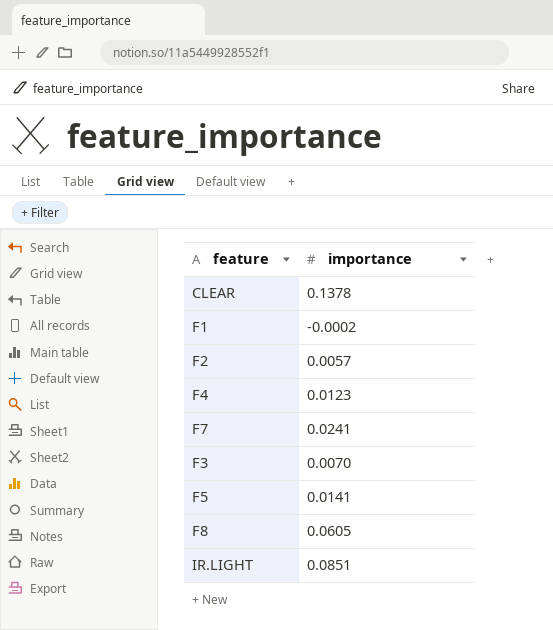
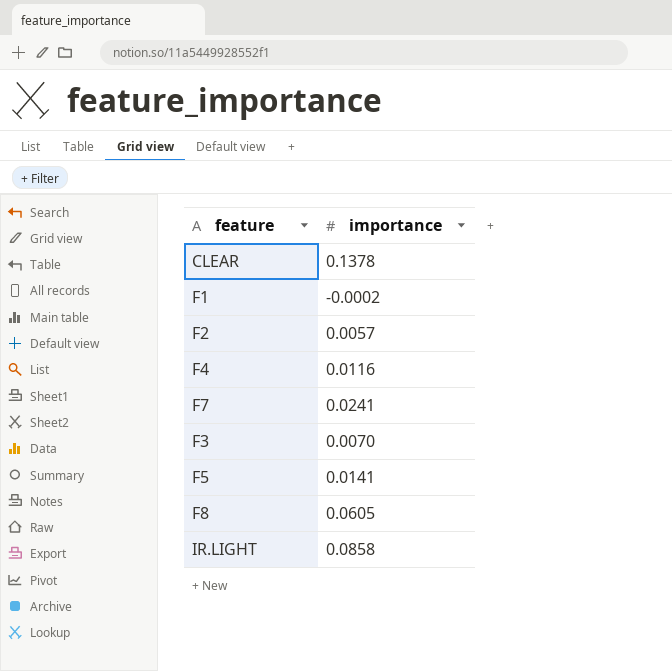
F4 | importance: 0.0123 -> 0.0116
IR.LIGHT | importance: 0.0851 -> 0.0858

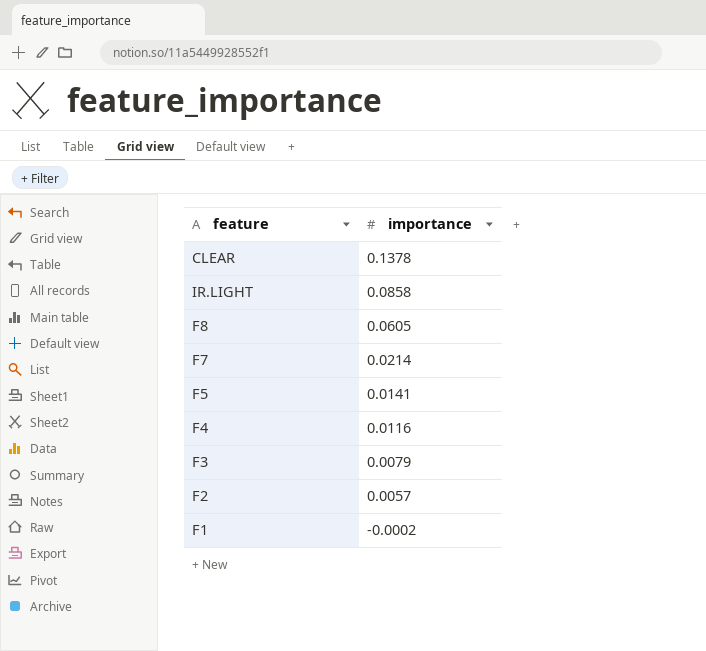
row order: none -> importance descending
F7 | importance: 0.0241 -> 0.0214
F3 | importance: 0.0070 -> 0.0079

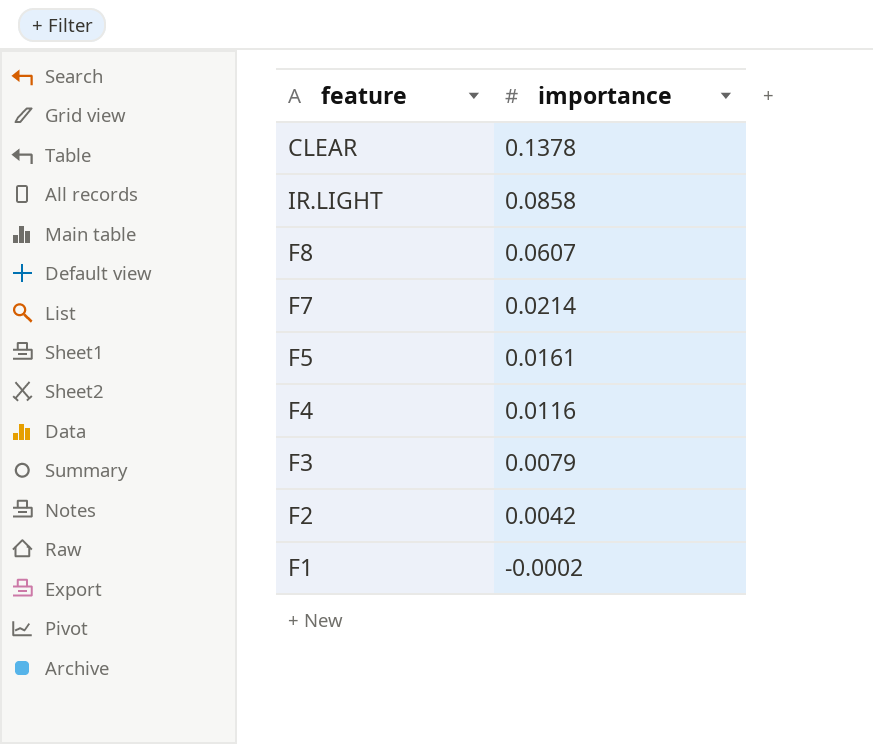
F8 | importance: 0.0605 -> 0.0607
F5 | importance: 0.0141 -> 0.0161
F2 | importance: 0.0057 -> 0.0042

